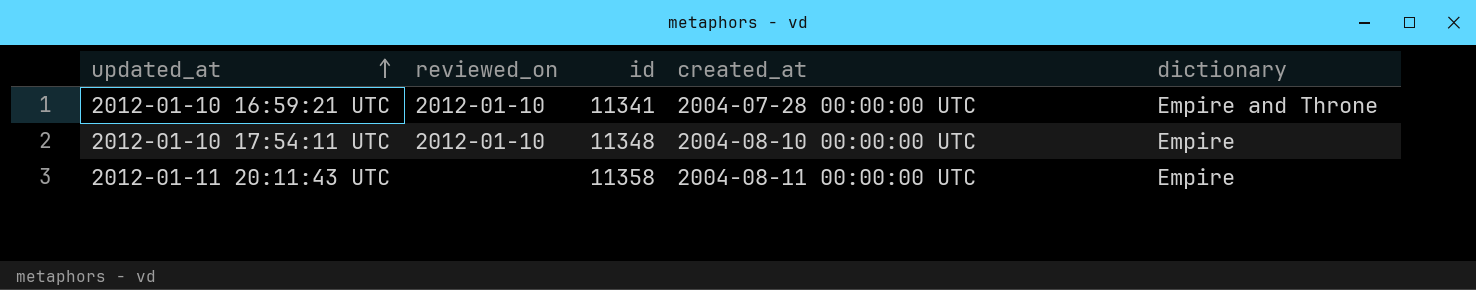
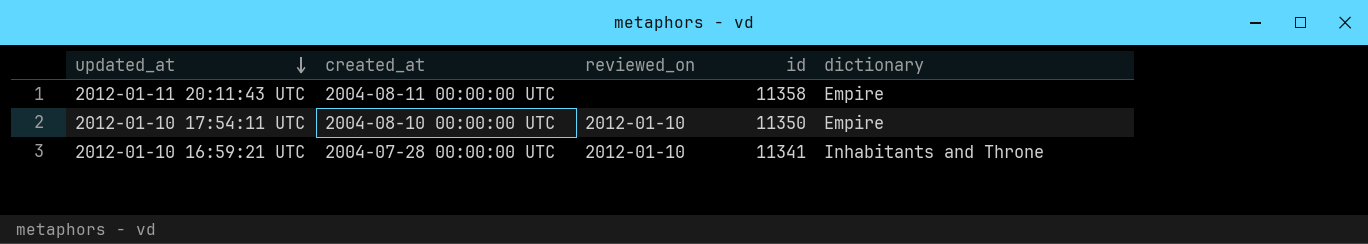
row order: updated_at ascending -> updated_at descending
column created_at | position: 4 -> 2
2012-01-10 17:54:11 UTC | id: 11348 -> 11350
2012-01-10 16:59:21 UTC | dictionary: Empire and Throne -> Inhabitants and Throne

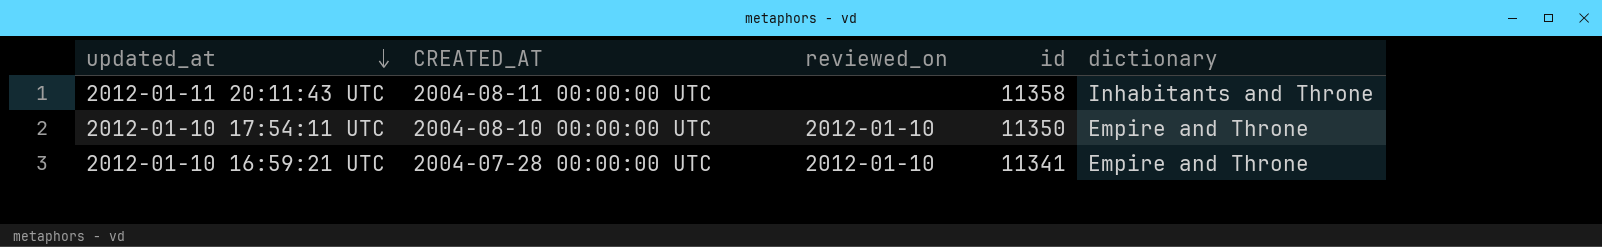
column name: created_at -> CREATED_AT
2012-01-11 20:11:43 UTC | dictionary: Empire -> Inhabitants and Throne
2012-01-10 17:54:11 UTC | dictionary: Empire -> Empire and Throne
2012-01-10 16:59:21 UTC | dictionary: Inhabitants and Throne -> Empire and Throne

